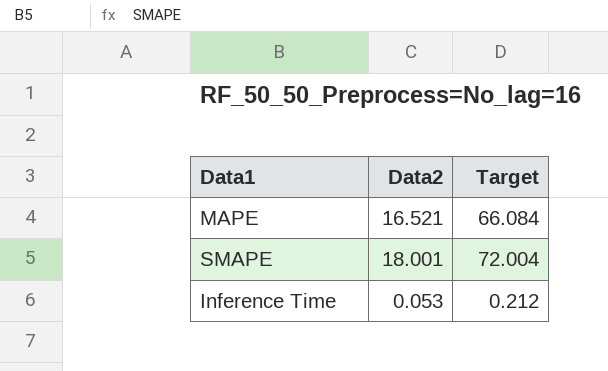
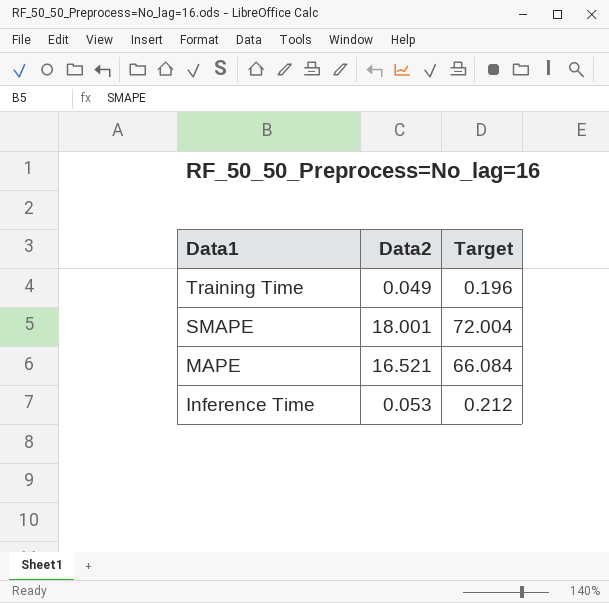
row order: none -> Data1 descending
row Training Time: none -> 0.049 | 0.196

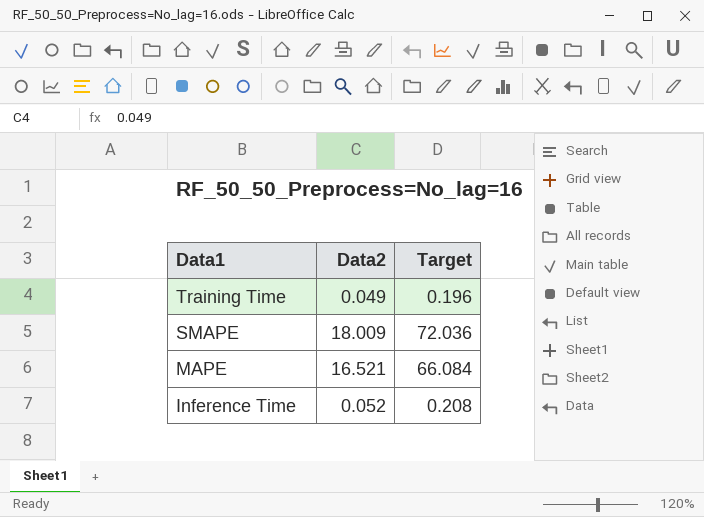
SMAPE | Data2: 18.001 -> 18.009
SMAPE | Target: 72.004 -> 72.036
Inference Time | Data2: 0.053 -> 0.052
Inference Time | Target: 0.212 -> 0.208

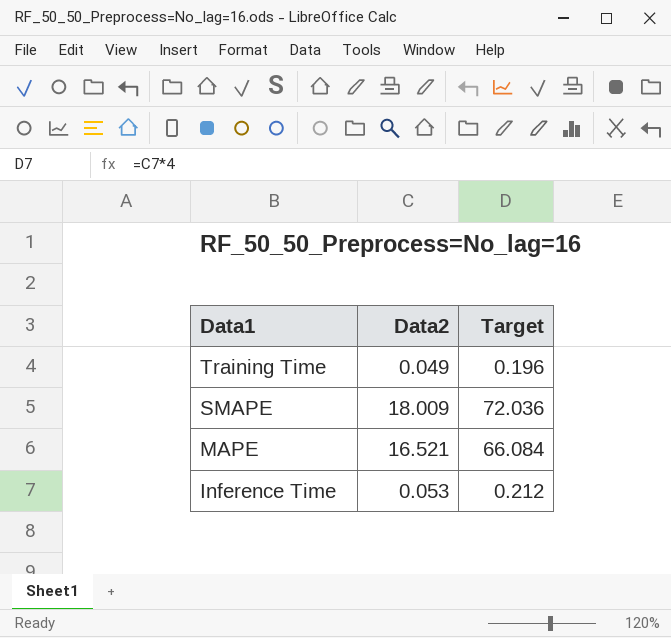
Inference Time | Data2: 0.052 -> 0.053
Inference Time | Target: 0.208 -> 0.212

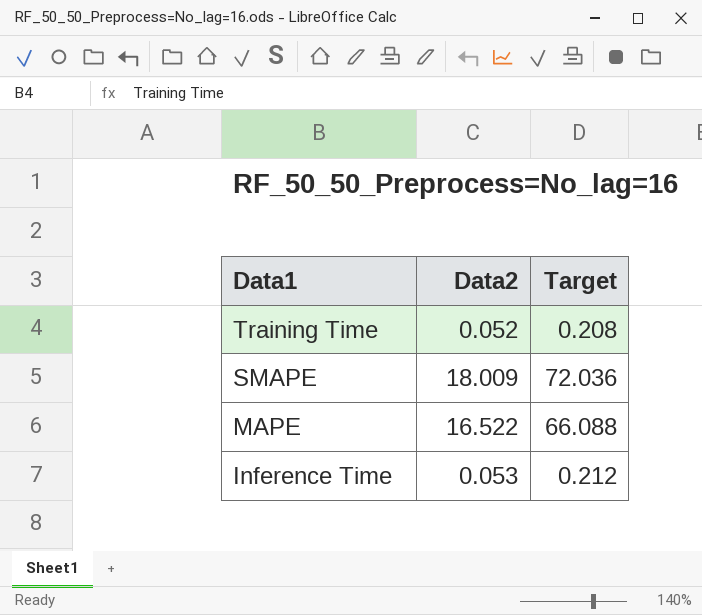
Training Time | Data2: 0.049 -> 0.052
Training Time | Target: 0.196 -> 0.208
MAPE | Data2: 16.521 -> 16.522
MAPE | Target: 66.084 -> 66.088

